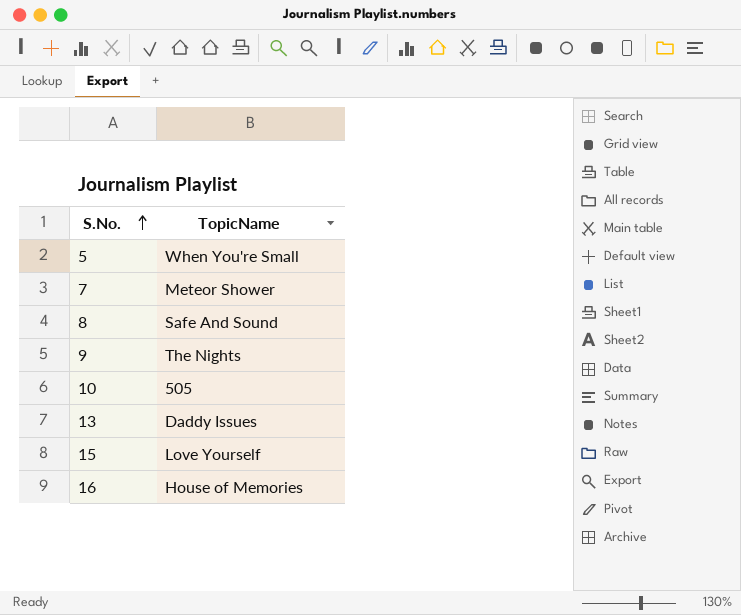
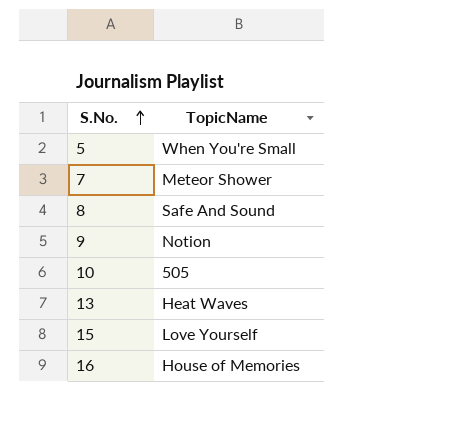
9 | TopicName: The Nights -> Notion
13 | TopicName: Daddy Issues -> Heat Waves

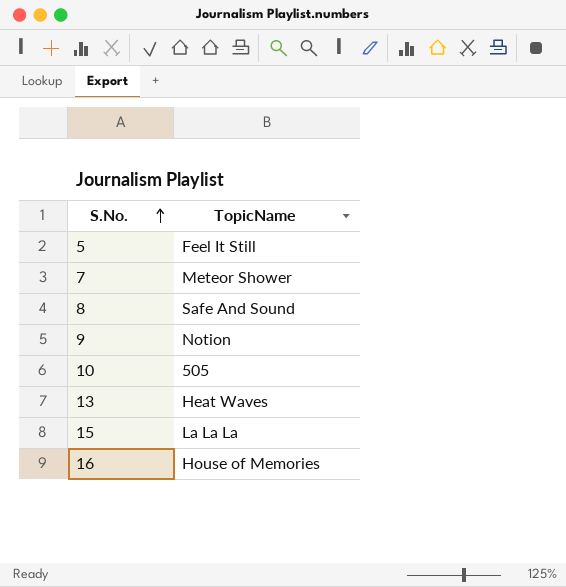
5 | TopicName: When You're Small -> Feel It Still
15 | TopicName: Love Yourself -> La La La

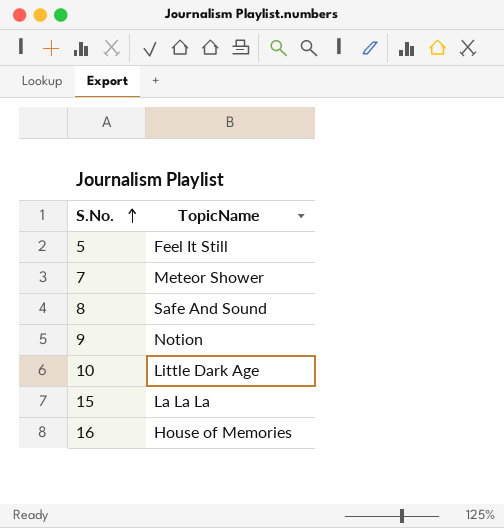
row 13: Heat Waves -> none
10 | TopicName: 505 -> Little Dark Age

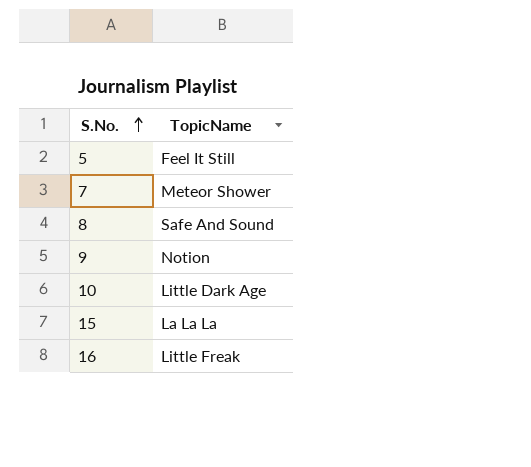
16 | TopicName: House of Memories -> Little Freak

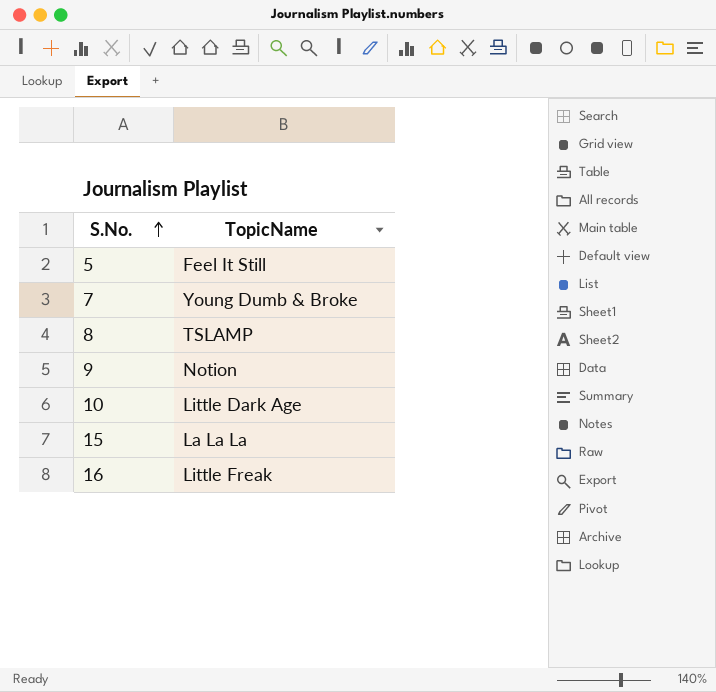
7 | TopicName: Meteor Shower -> Young Dumb & Broke
8 | TopicName: Safe And Sound -> TSLAMP

